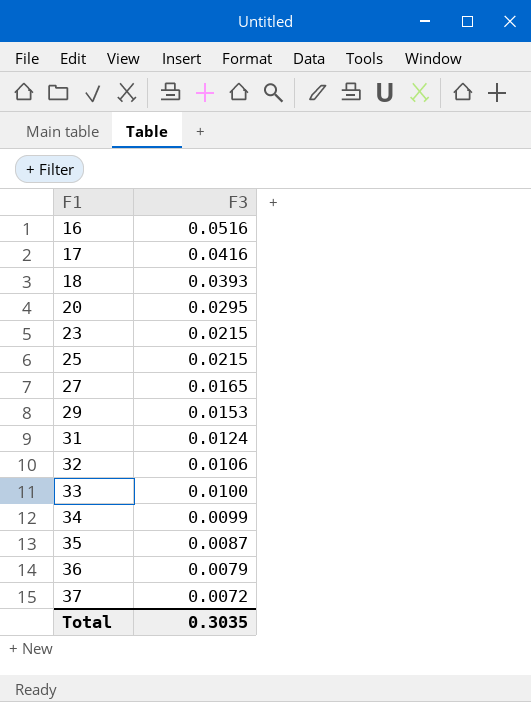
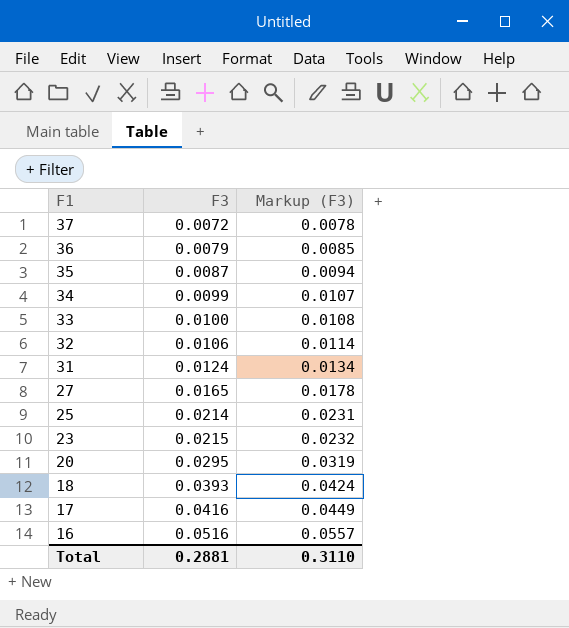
row order: F1 ascending -> F1 descending
column Markup (F3) | formula: none -> [F3] * 1.08
row 29: 0.0153 -> none
25 | F3: 0.0215 -> 0.0214
Total | F3: 0.3035 -> 0.2881

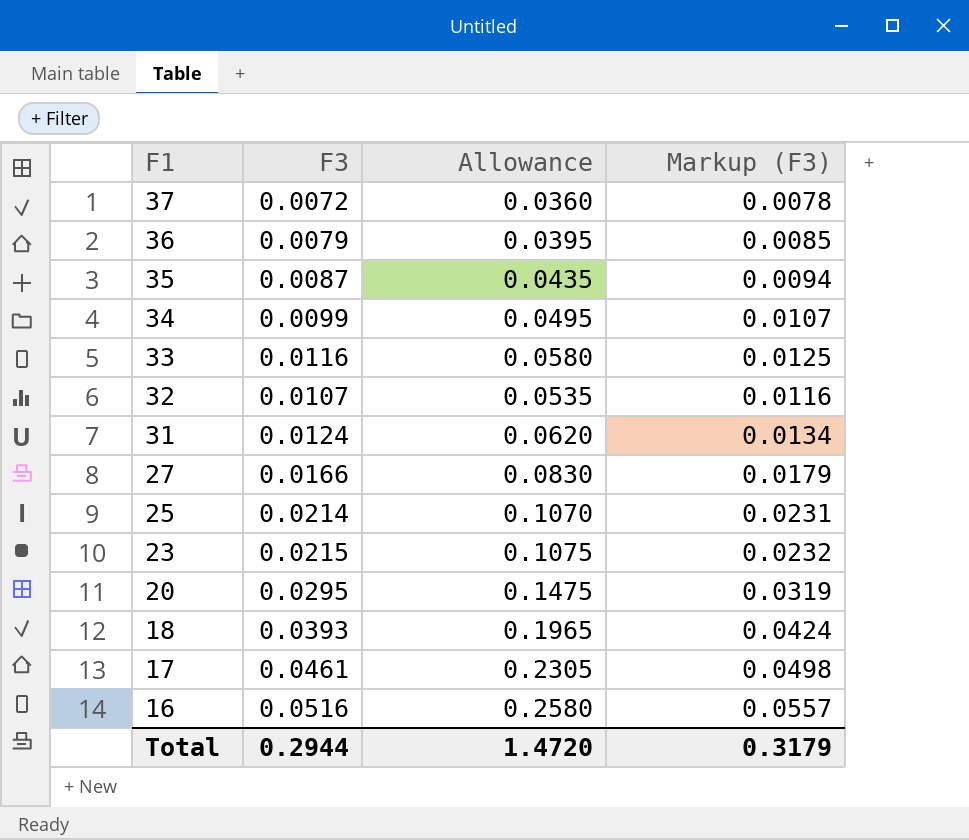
column Allowance | formula: none -> [F3] * 5
33 | F3: 0.0100 -> 0.0116
33 | Markup (F3): 0.0108 -> 0.0125
32 | F3: 0.0106 -> 0.0107
32 | Markup (F3): 0.0114 -> 0.0116
27 | F3: 0.0165 -> 0.0166
27 | Markup (F3): 0.0178 -> 0.0179
17 | F3: 0.0416 -> 0.0461
17 | Markup (F3): 0.0449 -> 0.0498
Total | F3: 0.2881 -> 0.2944
Total | Markup (F3): 0.3110 -> 0.3179

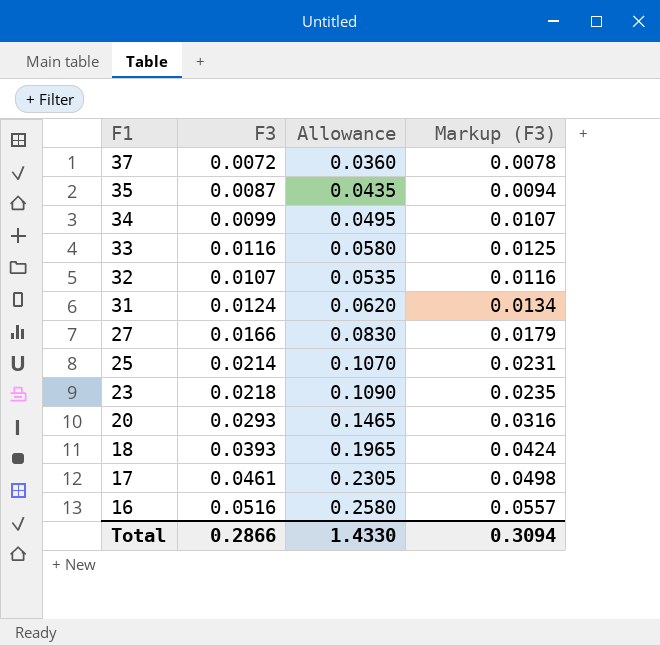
row 36: 0.0079 | 0.0395 | 0.0085 -> none
23 | F3: 0.0215 -> 0.0218
23 | Allowance: 0.1075 -> 0.1090
23 | Markup (F3): 0.0232 -> 0.0235
20 | F3: 0.0295 -> 0.0293
20 | Allowance: 0.1475 -> 0.1465
20 | Markup (F3): 0.0319 -> 0.0316
Total | F3: 0.2944 -> 0.2866
Total | Allowance: 1.4720 -> 1.4330
Total | Markup (F3): 0.3179 -> 0.3094

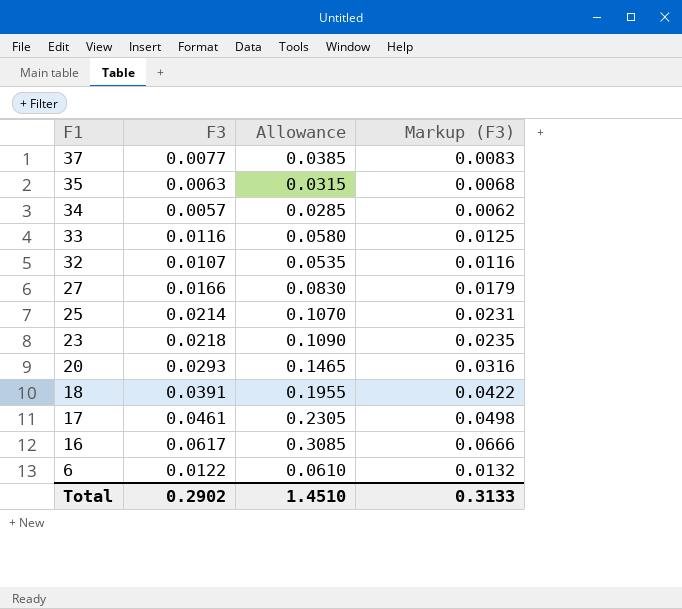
row 31: 0.0124 | 0.0620 | 0.0134 -> none
37 | F3: 0.0072 -> 0.0077
37 | Allowance: 0.0360 -> 0.0385
37 | Markup (F3): 0.0078 -> 0.0083
35 | F3: 0.0087 -> 0.0063
35 | Allowance: 0.0435 -> 0.0315
35 | Markup (F3): 0.0094 -> 0.0068
34 | F3: 0.0099 -> 0.0057
34 | Allowance: 0.0495 -> 0.0285
34 | Markup (F3): 0.0107 -> 0.0062
18 | F3: 0.0393 -> 0.0391
18 | Allowance: 0.1965 -> 0.1955
18 | Markup (F3): 0.0424 -> 0.0422
16 | F3: 0.0516 -> 0.0617
16 | Allowance: 0.2580 -> 0.3085
16 | Markup (F3): 0.0557 -> 0.0666
row 6: none -> 0.0122 | 0.0610 | 0.0132
Total | F3: 0.2866 -> 0.2902
Total | Allowance: 1.4330 -> 1.4510
Total | Markup (F3): 0.3094 -> 0.3133

